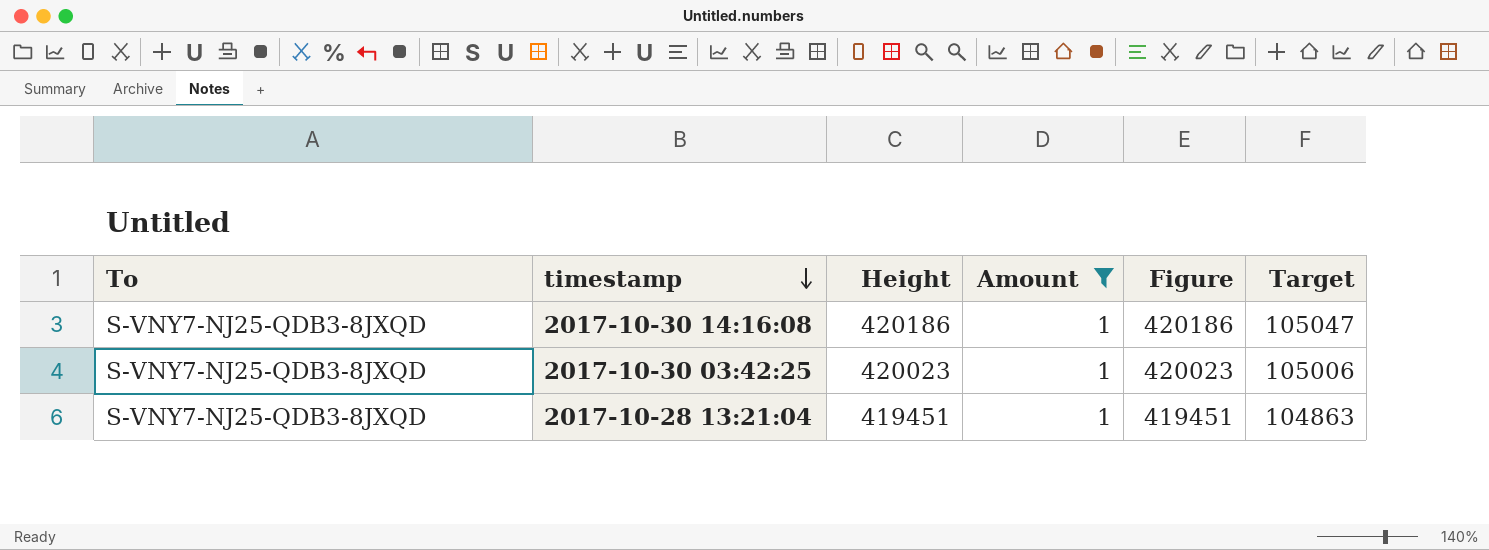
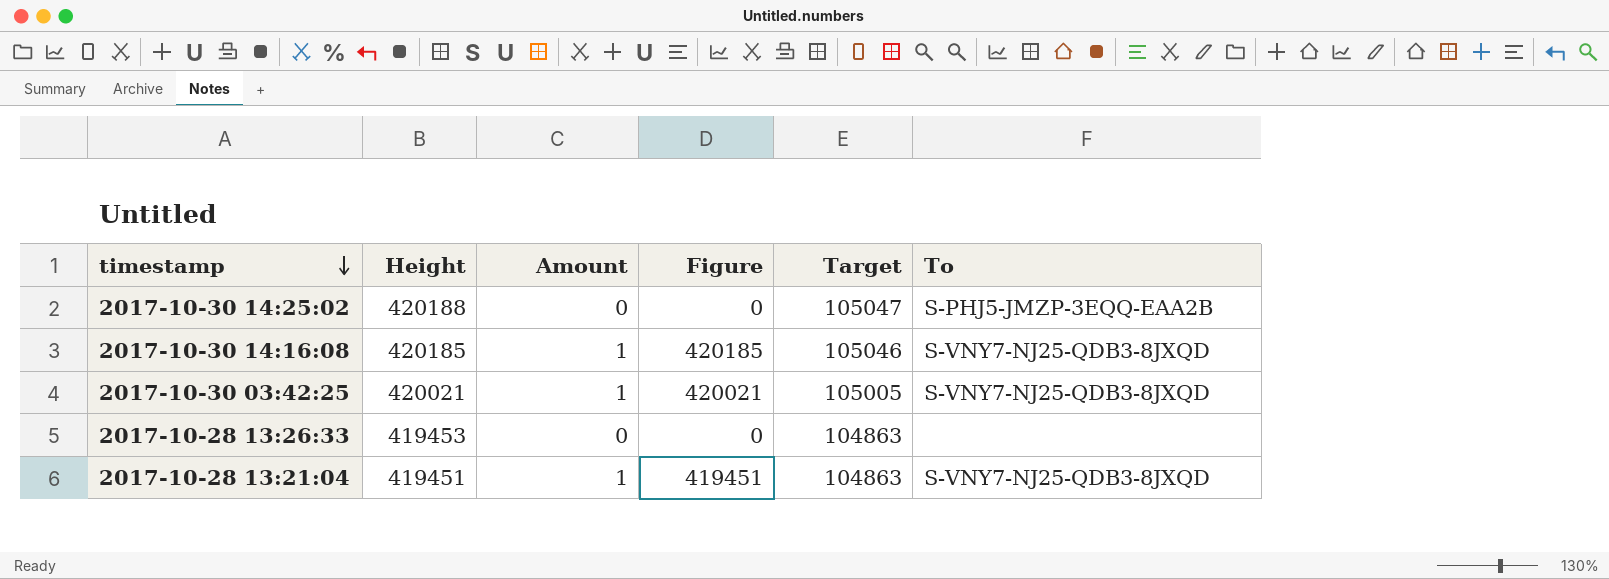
filter: Amount = 1 -> none
column To | position: 1 -> 6
2017-10-30 14:16:08 | Height: 420186 -> 420185
2017-10-30 14:16:08 | Figure: 420186 -> 420185
2017-10-30 14:16:08 | Target: 105047 -> 105046
2017-10-30 03:42:25 | Height: 420023 -> 420021
2017-10-30 03:42:25 | Figure: 420023 -> 420021
2017-10-30 03:42:25 | Target: 105006 -> 105005

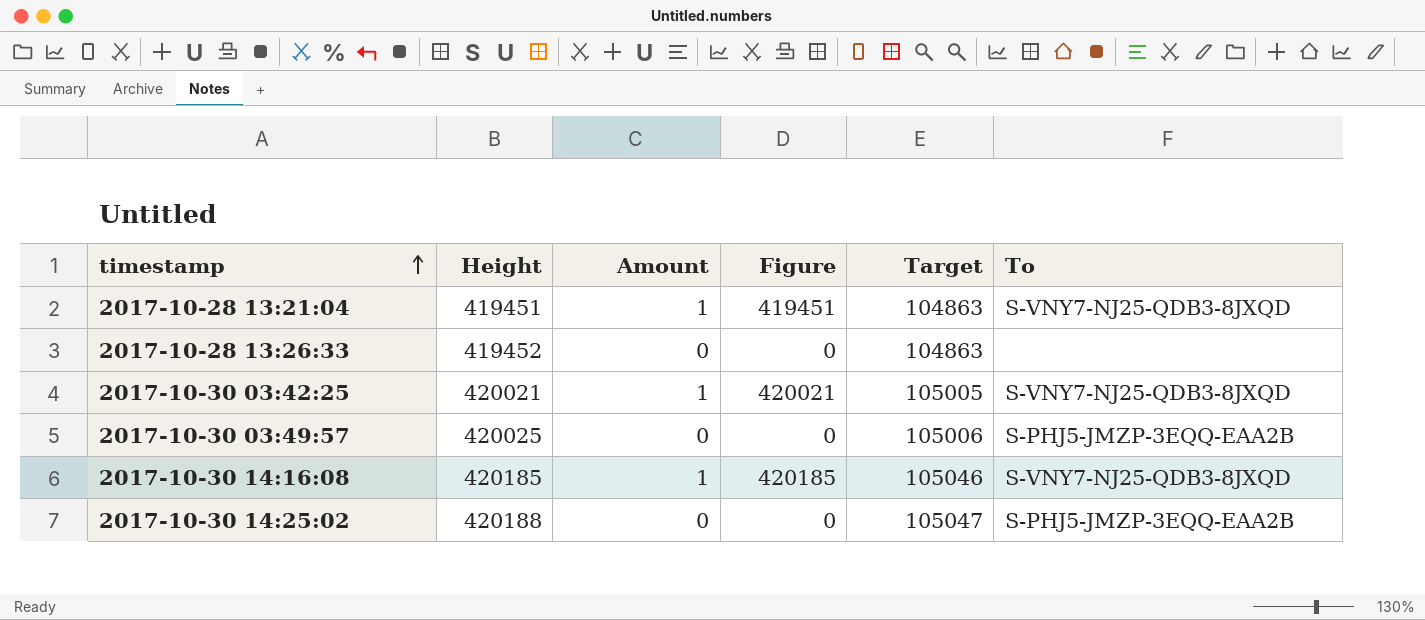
row order: timestamp descending -> timestamp ascending
2017-10-28 13:26:33 | Height: 419453 -> 419452
row 2017-10-30 03:49:57: none -> 420025 | 0 | 0 | 105006 | S-PHJ5-JMZP-3EQQ-EAA2B

